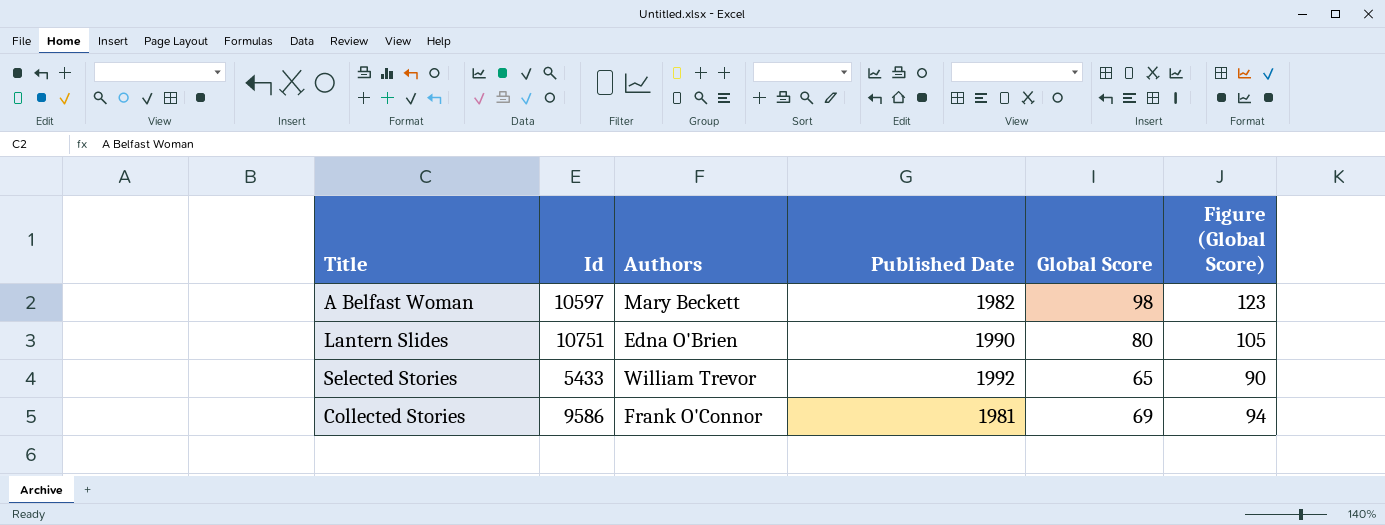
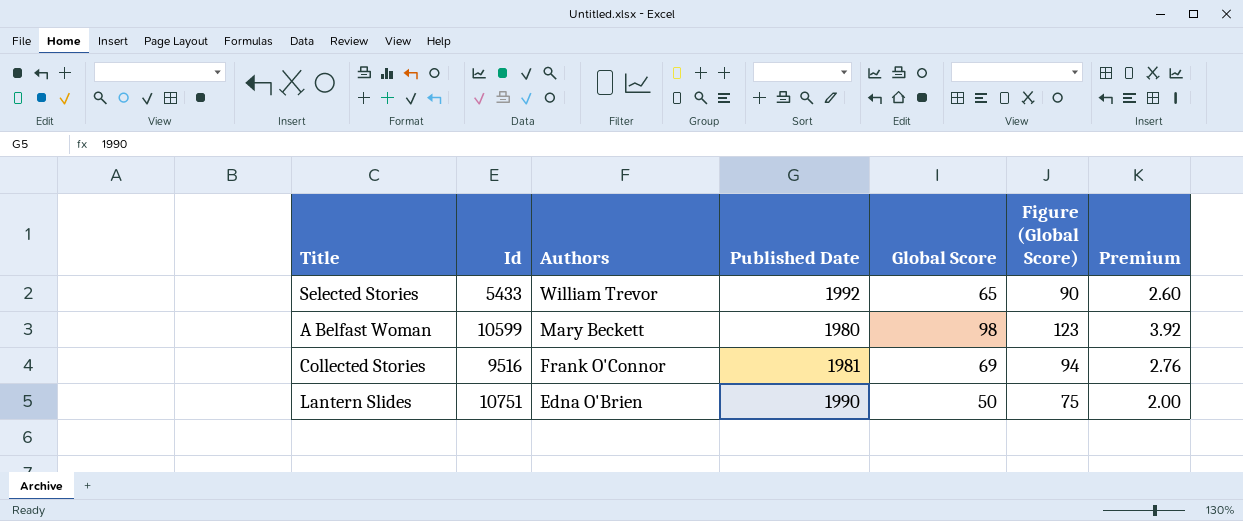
row order: none -> Authors descending
column Premium | formula: none -> [Global Score] * 0.04
A Belfast Woman | Id: 10597 -> 10599
A Belfast Woman | Published Date: 1982 -> 1980
Collected Stories | Id: 9586 -> 9516
Lantern Slides | Global Score: 80 -> 50
Lantern Slides | Figure (Global Score): 105 -> 75

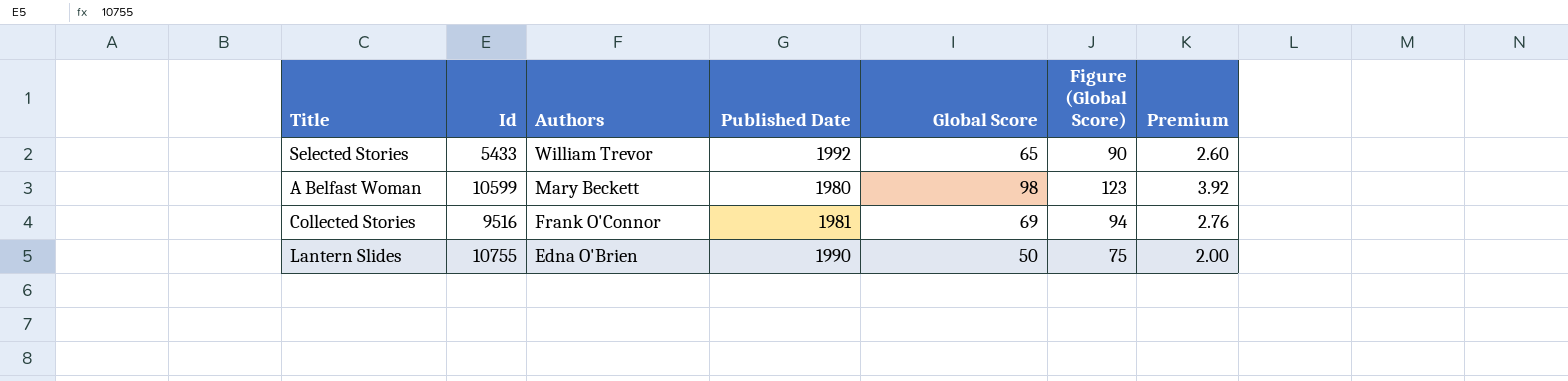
Lantern Slides | Id: 10751 -> 10755

